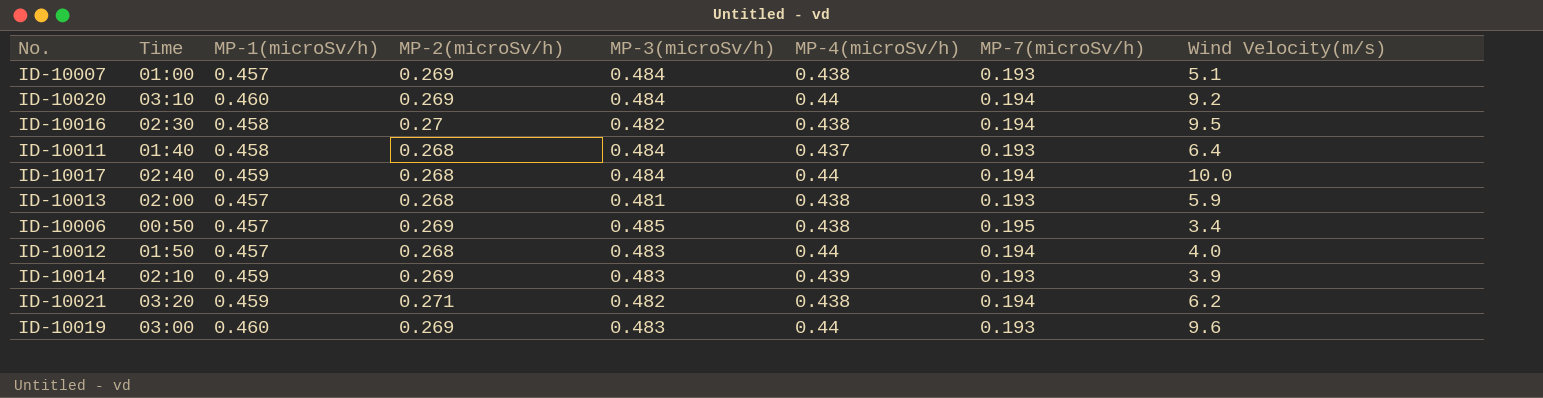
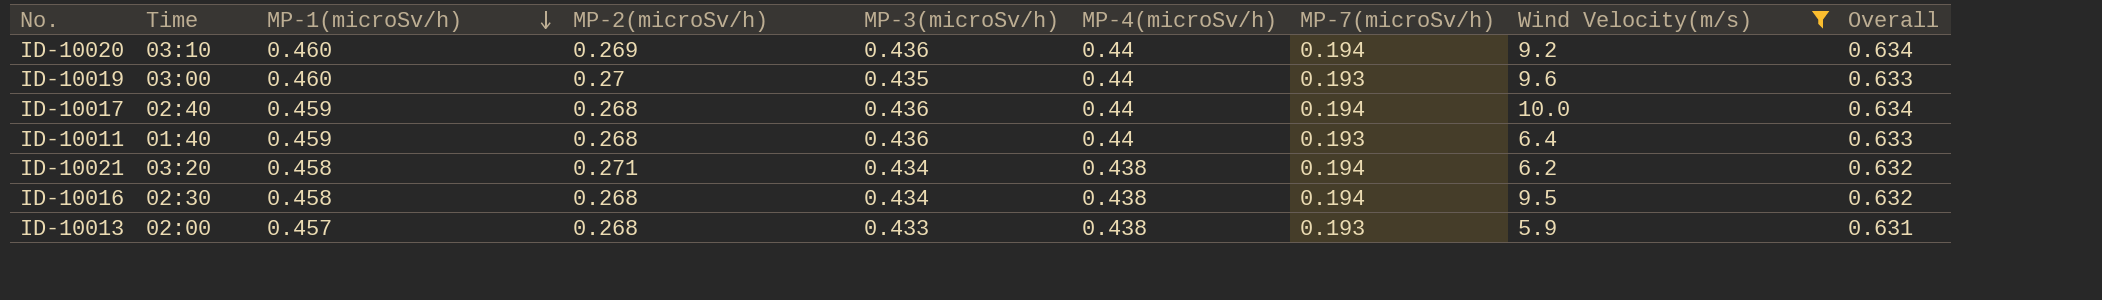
filter: none -> Wind Velocity(m/s) >= 5.9
row order: none -> MP-1(microSv/h) descending
column Overall | formula: none -> [MP-4(microSv/h)] + [MP-7(microSv/h)]
ID-10020 | MP-3(microSv/h): 0.484 -> 0.436
ID-10019 | MP-2(microSv/h): 0.269 -> 0.27
ID-10019 | MP-3(microSv/h): 0.483 -> 0.435
ID-10017 | MP-3(microSv/h): 0.484 -> 0.436
ID-10011 | MP-1(microSv/h): 0.458 -> 0.459
ID-10011 | MP-3(microSv/h): 0.484 -> 0.436
ID-10011 | MP-4(microSv/h): 0.437 -> 0.44
ID-10021 | MP-1(microSv/h): 0.459 -> 0.458
ID-10021 | MP-3(microSv/h): 0.482 -> 0.434
ID-10016 | MP-2(microSv/h): 0.27 -> 0.268
ID-10016 | MP-3(microSv/h): 0.482 -> 0.434
ID-10013 | MP-3(microSv/h): 0.481 -> 0.433

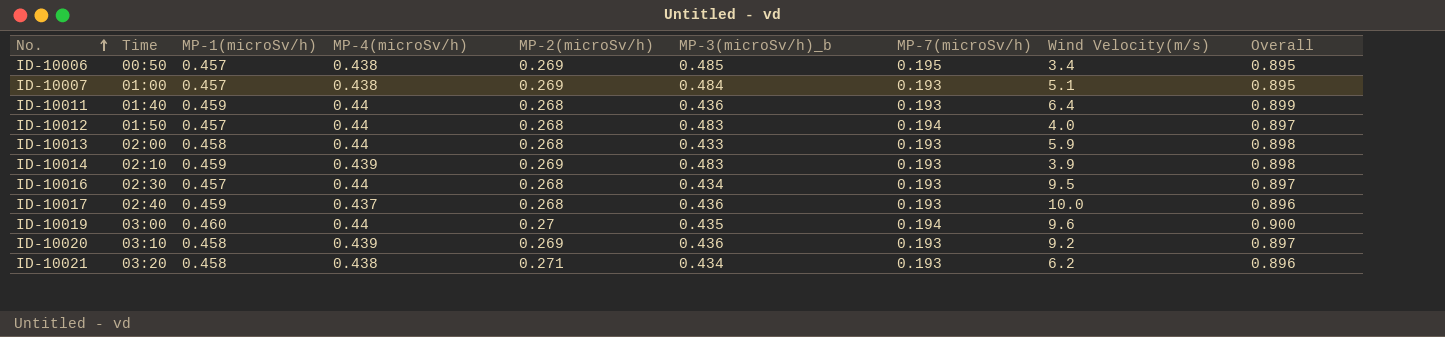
filter: Wind Velocity(m/s) >= 5.9 -> none
row order: MP-1(microSv/h) descending -> No. ascending
column MP-4(microSv/h) | position: 6 -> 4
column name: MP-3(microSv/h) -> MP-3(microSv/h)_b
column Overall | formula: [MP-4(microSv/h)] + [MP-7(microSv/h)] -> [MP-1(microSv/h)] + [MP-4(microSv/h)]
ID-10013 | MP-1(microSv/h): 0.457 -> 0.458
ID-10013 | MP-4(microSv/h): 0.438 -> 0.44
ID-10016 | MP-1(microSv/h): 0.458 -> 0.457
ID-10016 | MP-4(microSv/h): 0.438 -> 0.44
ID-10016 | MP-7(microSv/h): 0.194 -> 0.193
ID-10017 | MP-4(microSv/h): 0.44 -> 0.437
ID-10017 | MP-7(microSv/h): 0.194 -> 0.193
ID-10019 | MP-7(microSv/h): 0.193 -> 0.194
ID-10020 | MP-1(microSv/h): 0.460 -> 0.458
ID-10020 | MP-4(microSv/h): 0.44 -> 0.439
ID-10020 | MP-7(microSv/h): 0.194 -> 0.193
ID-10021 | MP-7(microSv/h): 0.194 -> 0.193

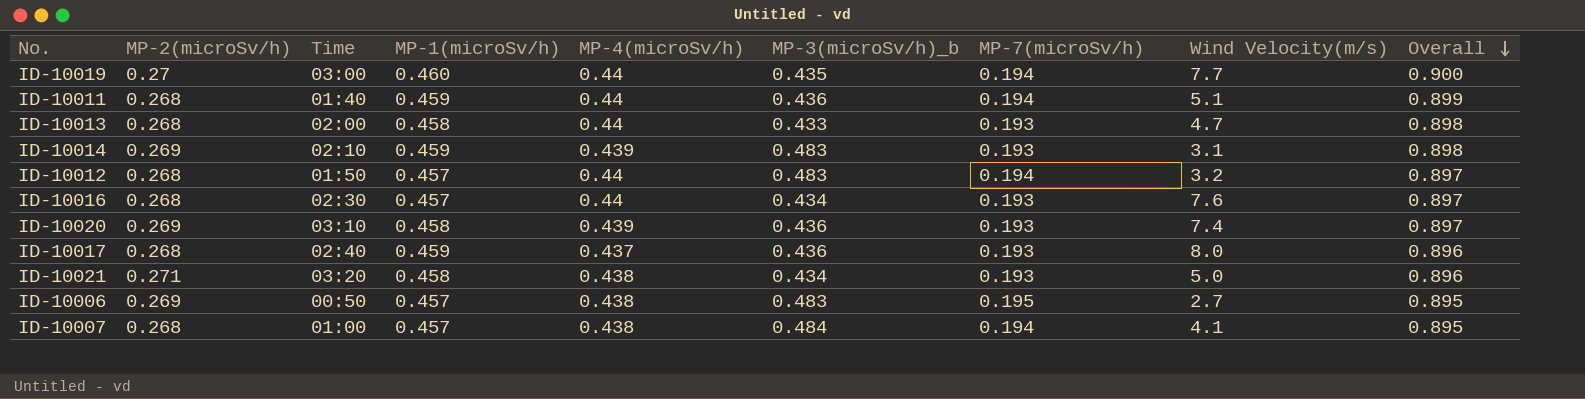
row order: No. ascending -> Overall descending
column MP-2(microSv/h) | position: 5 -> 2
ID-10019 | Wind Velocity(m/s): 9.6 -> 7.7
ID-10011 | MP-7(microSv/h): 0.193 -> 0.194
ID-10011 | Wind Velocity(m/s): 6.4 -> 5.1
ID-10013 | Wind Velocity(m/s): 5.9 -> 4.7
ID-10014 | Wind Velocity(m/s): 3.9 -> 3.1
ID-10012 | Wind Velocity(m/s): 4.0 -> 3.2
ID-10016 | Wind Velocity(m/s): 9.5 -> 7.6
ID-10020 | Wind Velocity(m/s): 9.2 -> 7.4
ID-10017 | Wind Velocity(m/s): 10.0 -> 8.0
ID-10021 | Wind Velocity(m/s): 6.2 -> 5.0
ID-10006 | MP-3(microSv/h)_b: 0.485 -> 0.483
ID-10006 | Wind Velocity(m/s): 3.4 -> 2.7
ID-10007 | MP-2(microSv/h): 0.269 -> 0.268
ID-10007 | MP-7(microSv/h): 0.193 -> 0.194
ID-10007 | Wind Velocity(m/s): 5.1 -> 4.1

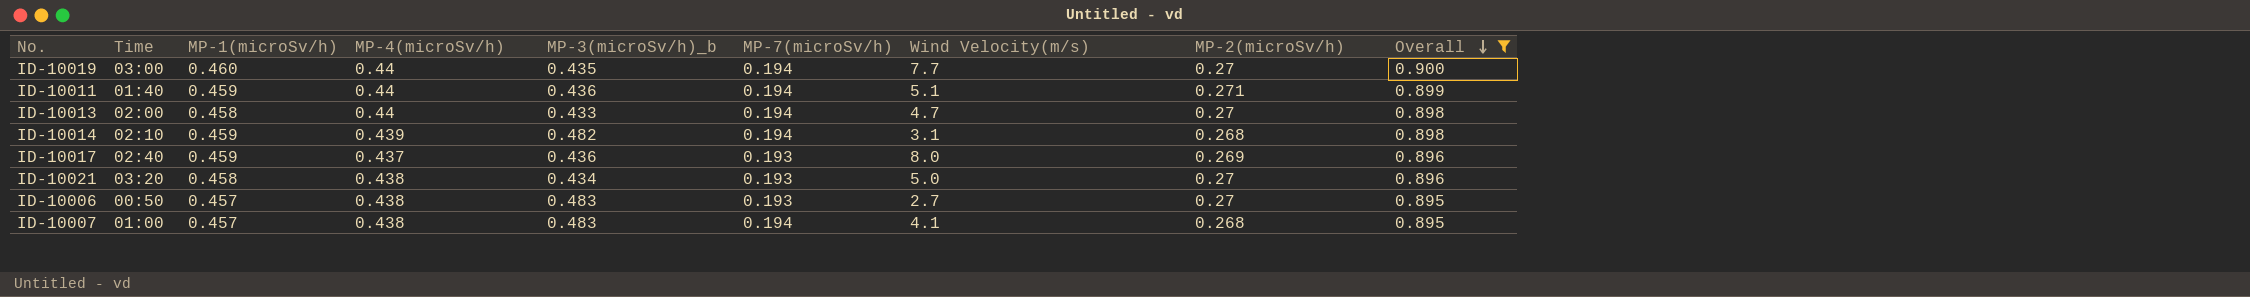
filter: none -> Overall != 0.897
column MP-2(microSv/h) | position: 2 -> 8
ID-10011 | MP-2(microSv/h): 0.268 -> 0.271
ID-10013 | MP-7(microSv/h): 0.193 -> 0.194
ID-10013 | MP-2(microSv/h): 0.268 -> 0.27
ID-10014 | MP-3(microSv/h)_b: 0.483 -> 0.482
ID-10014 | MP-7(microSv/h): 0.193 -> 0.194
ID-10014 | MP-2(microSv/h): 0.269 -> 0.268
ID-10017 | MP-2(microSv/h): 0.268 -> 0.269
ID-10021 | MP-2(microSv/h): 0.271 -> 0.27
ID-10006 | MP-7(microSv/h): 0.195 -> 0.193
ID-10006 | MP-2(microSv/h): 0.269 -> 0.27
ID-10007 | MP-3(microSv/h)_b: 0.484 -> 0.483

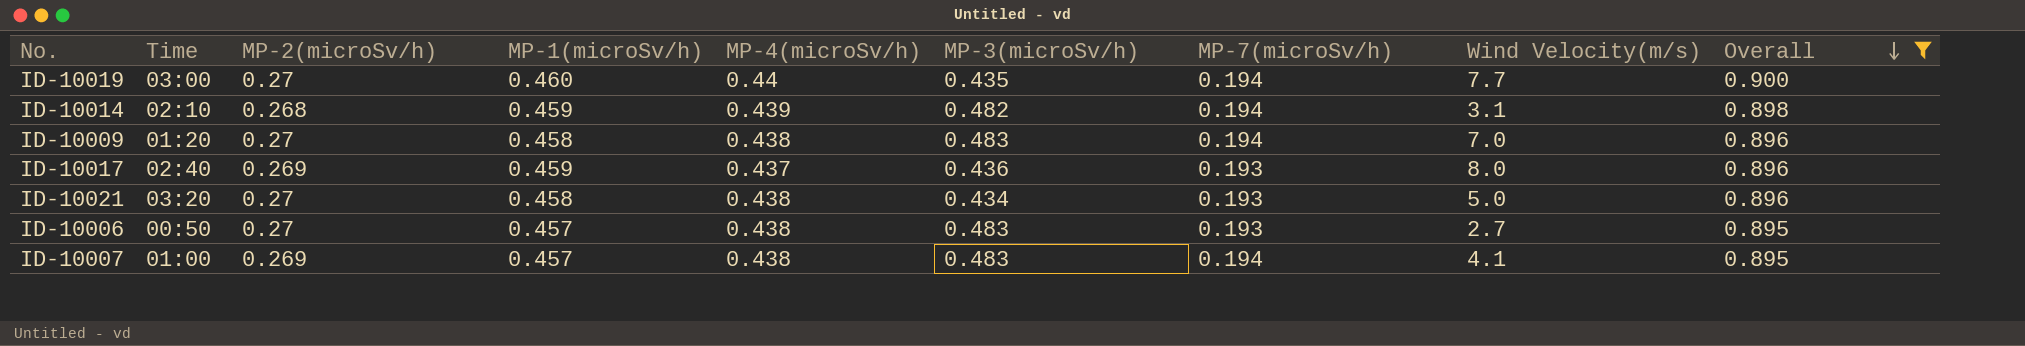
column MP-2(microSv/h) | position: 8 -> 3
column name: MP-3(microSv/h)_b -> MP-3(microSv/h)
row ID-10011: 01:40 | 0.459 | 0.44 | 0.436 | 0.194 | 5.1 | 0.271 | 0.899 -> none
row ID-10013: 02:00 | 0.458 | 0.44 | 0.433 | 0.194 | 4.7 | 0.27 | 0.898 -> none
row ID-10009: none -> 01:20 | 0.27 | 0.458 | 0.438 | 0.483 | 0.194 | 7.0 | 0.896
ID-10007 | MP-2(microSv/h): 0.268 -> 0.269

